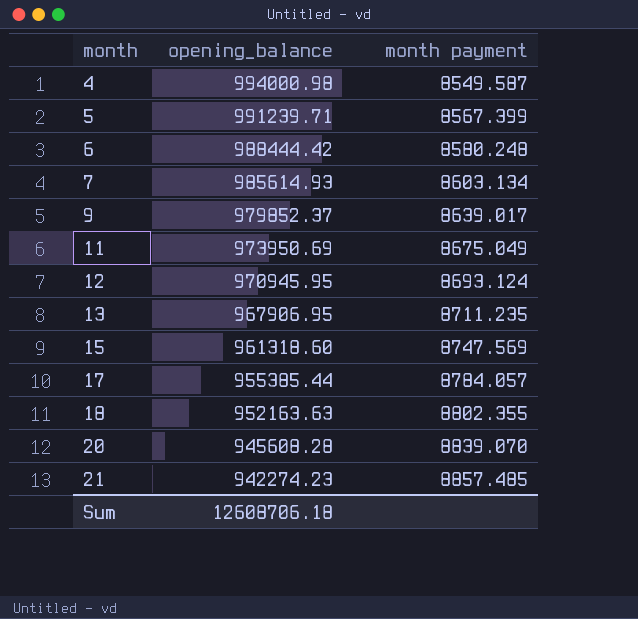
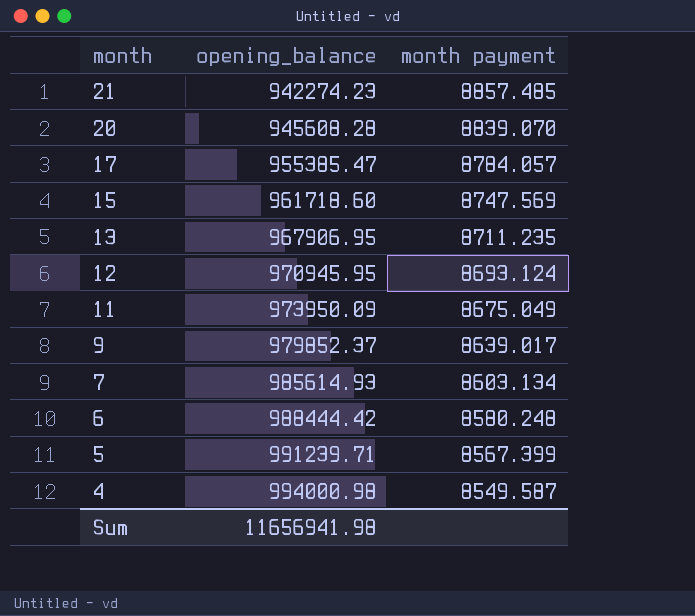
row order: month ascending -> month descending
row 18: 952163.63 | 8802.355 -> none
17 | opening_balance: 955385.44 -> 955385.47
15 | opening_balance: 961318.60 -> 961718.60
11 | opening_balance: 973950.69 -> 973950.09
Sum | opening_balance: 12608706.18 -> 11656941.98

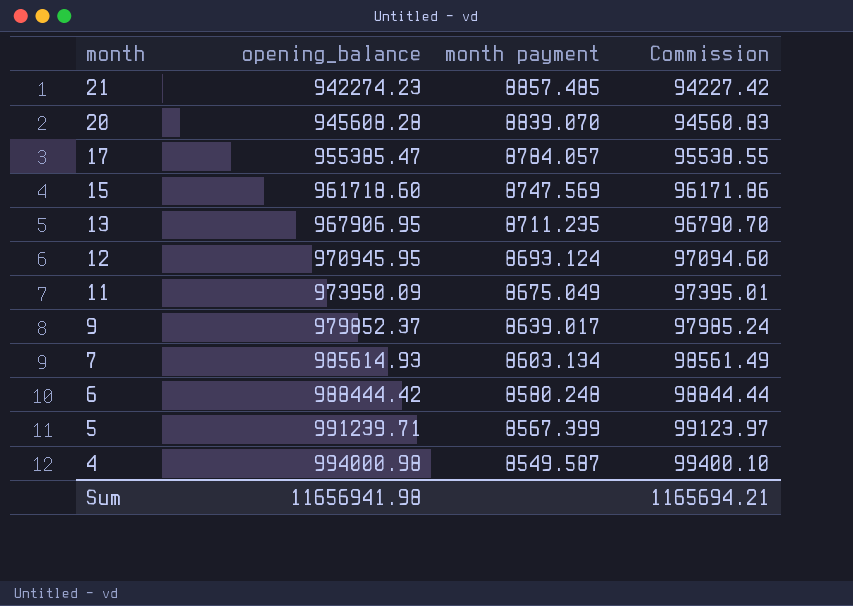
column Commission | formula: none -> [opening_balance] * 0.1

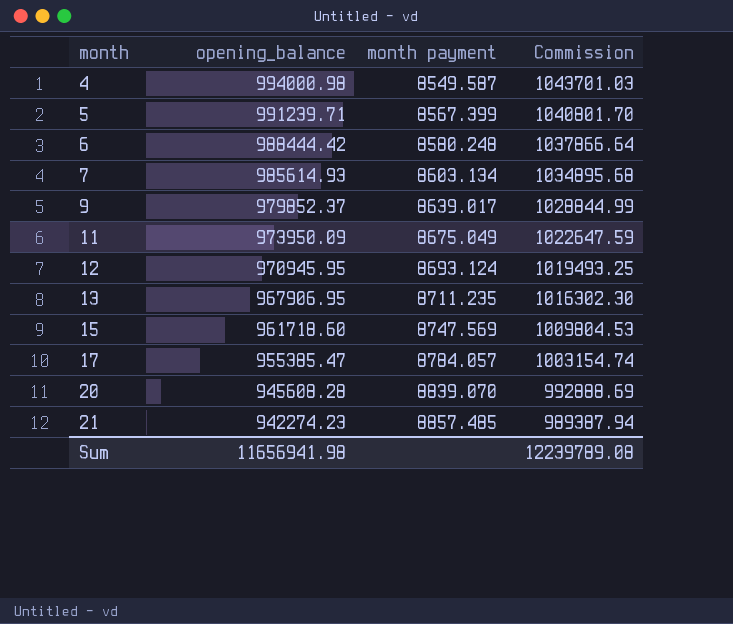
row order: month descending -> month ascending
column Commission | formula: [opening_balance] * 0.1 -> [opening_balance] * 1.05
Sum | Commission: 1165694.21 -> 12239789.08

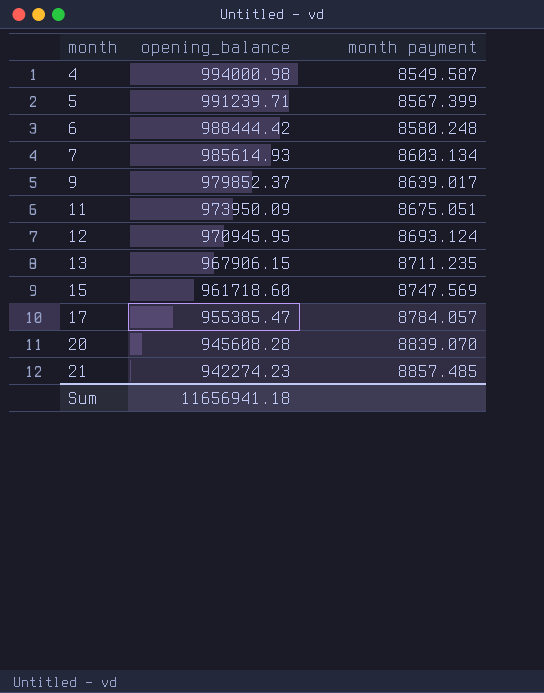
column Commission | formula: [opening_balance] * 1.05 -> none
11 | month payment: 8675.049 -> 8675.051
13 | opening_balance: 967906.95 -> 967906.15
Sum | opening_balance: 11656941.98 -> 11656941.18

